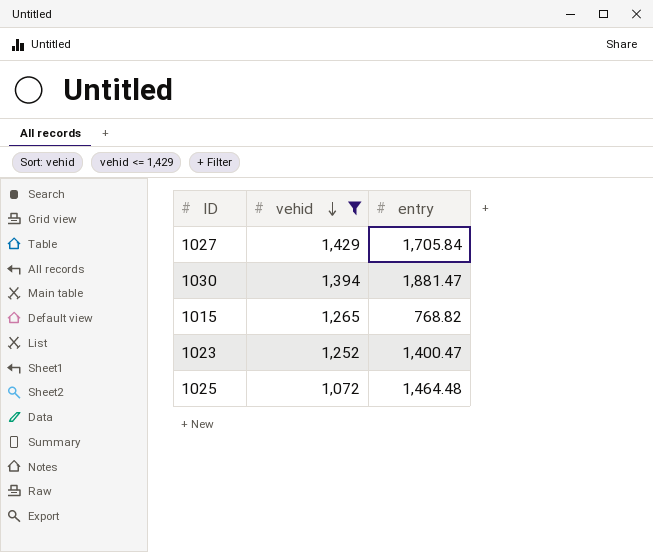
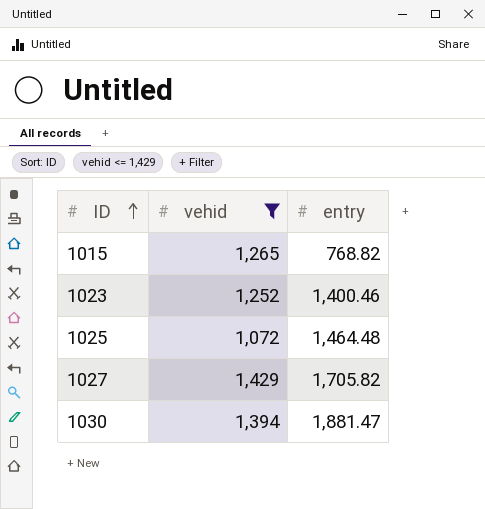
row order: vehid descending -> ID ascending
1023 | entry: 1,400.47 -> 1,400.46
1027 | entry: 1,705.84 -> 1,705.82

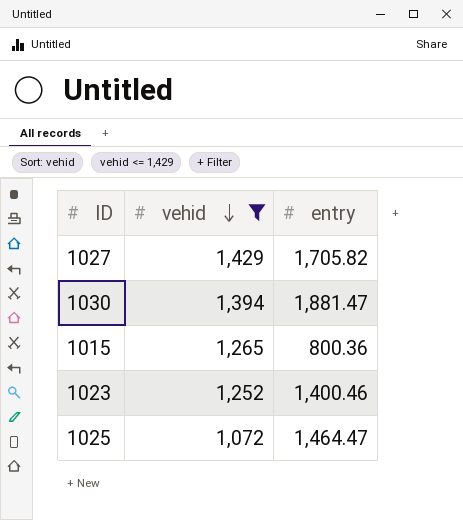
row order: ID ascending -> vehid descending
1015 | entry: 768.82 -> 800.36
1025 | entry: 1,464.48 -> 1,464.47

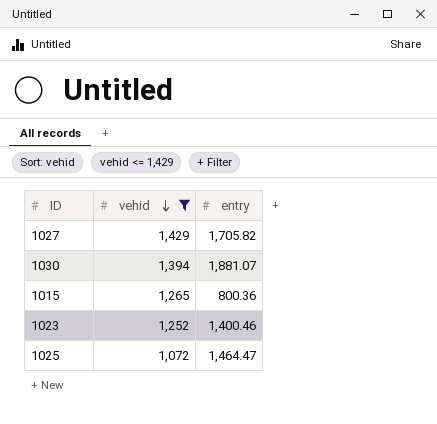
1030 | entry: 1,881.47 -> 1,881.07

